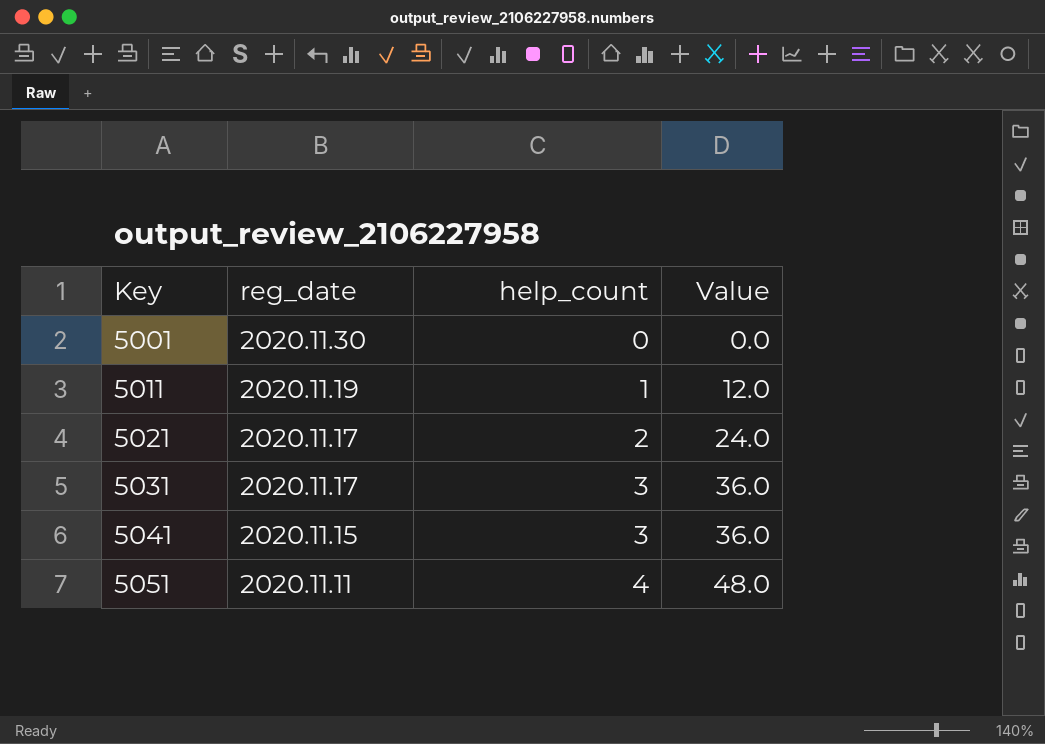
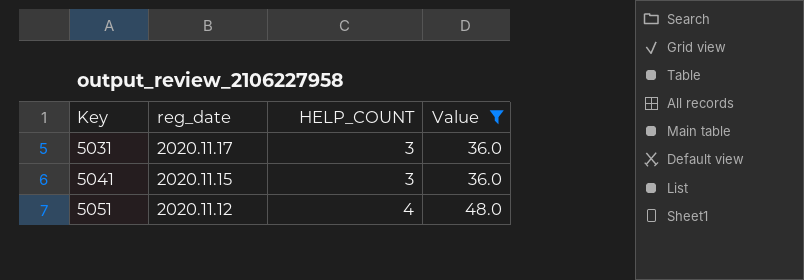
filter: none -> Value >= 36.0
column name: help_count -> HELP_COUNT
5051 | reg_date: 2020.11.11 -> 2020.11.12

